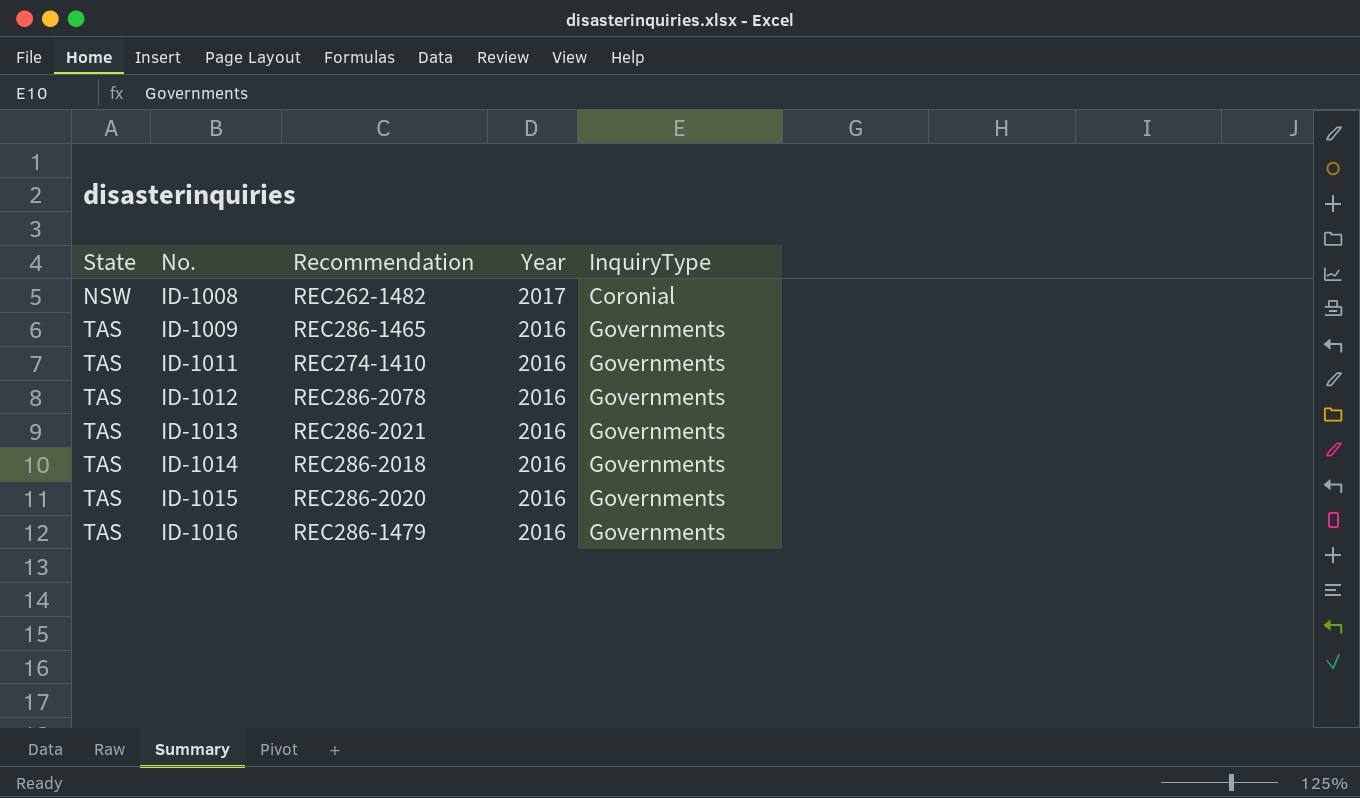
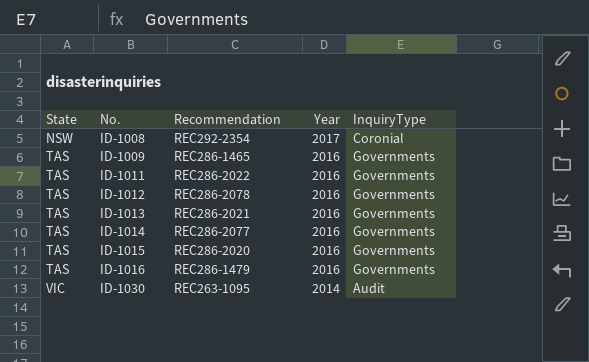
ID-1008 | Recommendation: REC262-1482 -> REC292-2354
ID-1011 | Recommendation: REC274-1410 -> REC286-2022
ID-1014 | Recommendation: REC286-2018 -> REC286-2077
row ID-1030: none -> VIC | REC263-1095 | 2014 | Audit

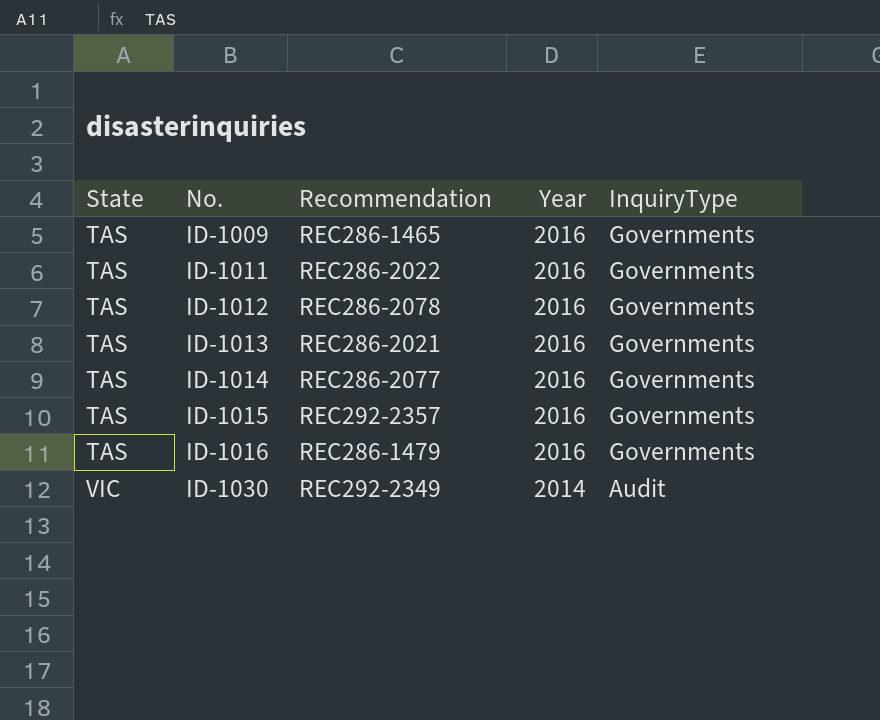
row ID-1008: NSW | REC292-2354 | 2017 | Coronial -> none
ID-1015 | Recommendation: REC286-2020 -> REC292-2357
ID-1030 | Recommendation: REC263-1095 -> REC292-2349

